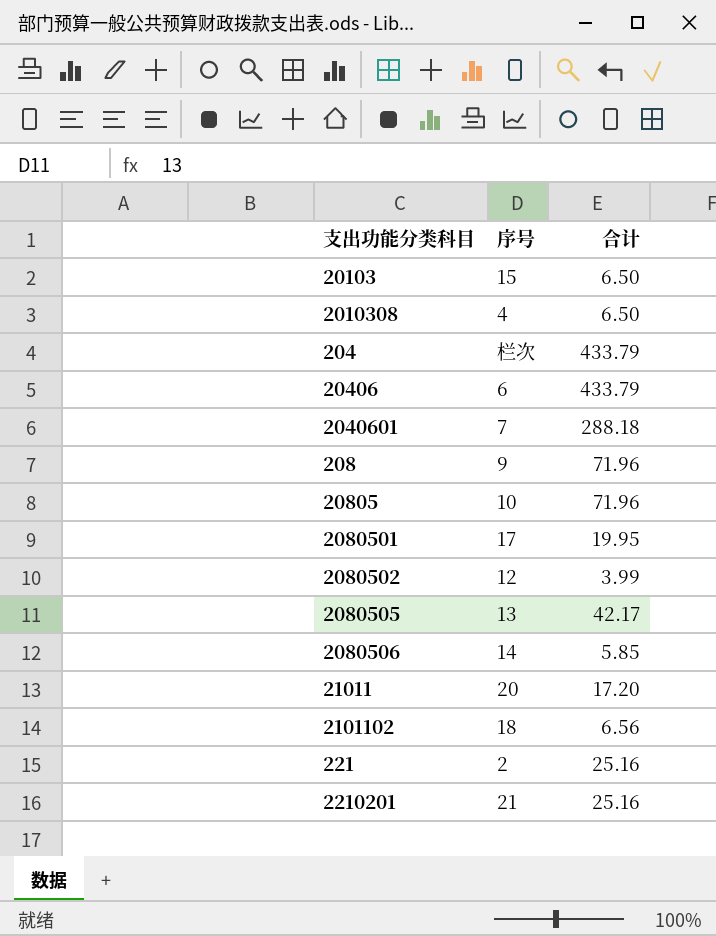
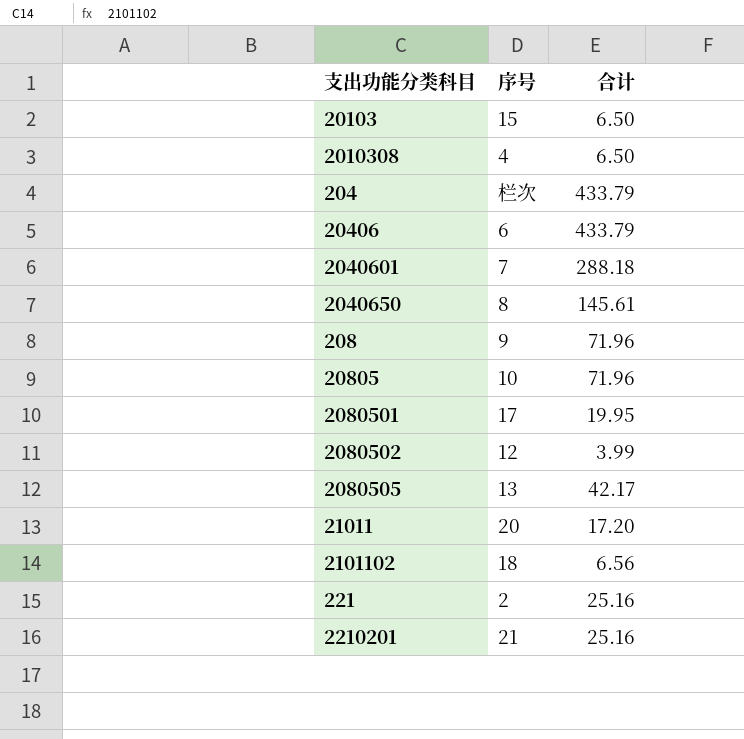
row 2080506: 14 | 5.85 -> none
row 2040650: none -> 8 | 145.61

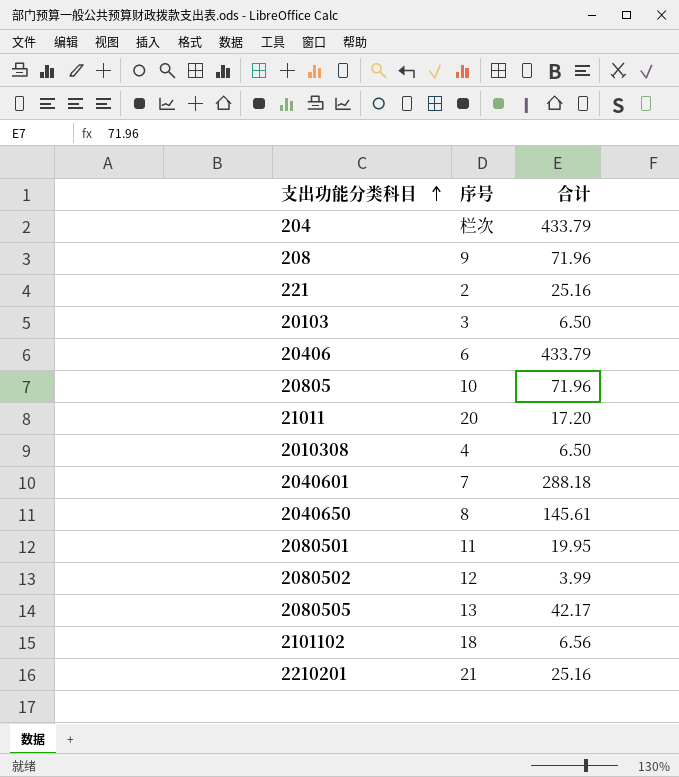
row order: none -> 支出功能分类科目 ascending
20103 | 序号: 15 -> 3
2080501 | 序号: 17 -> 11

